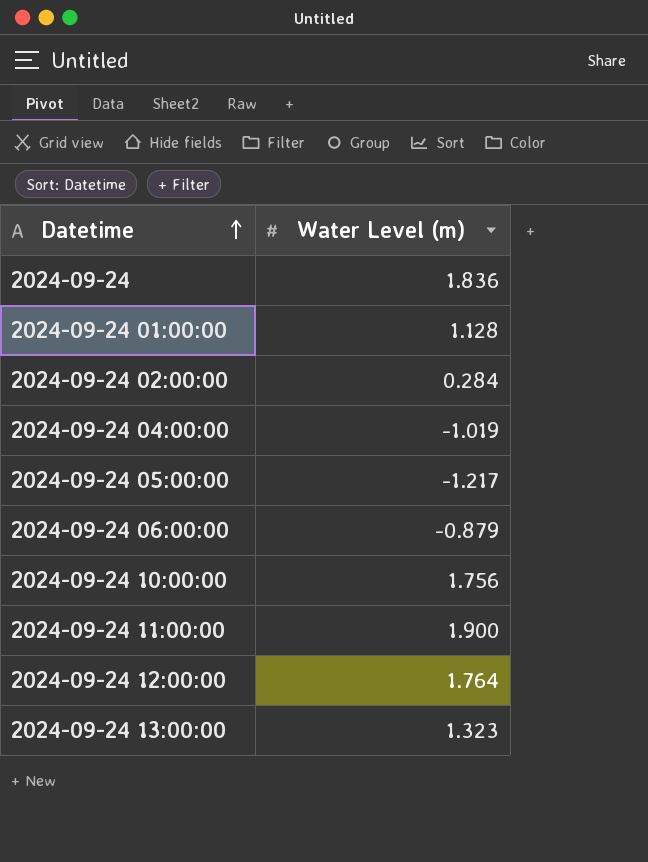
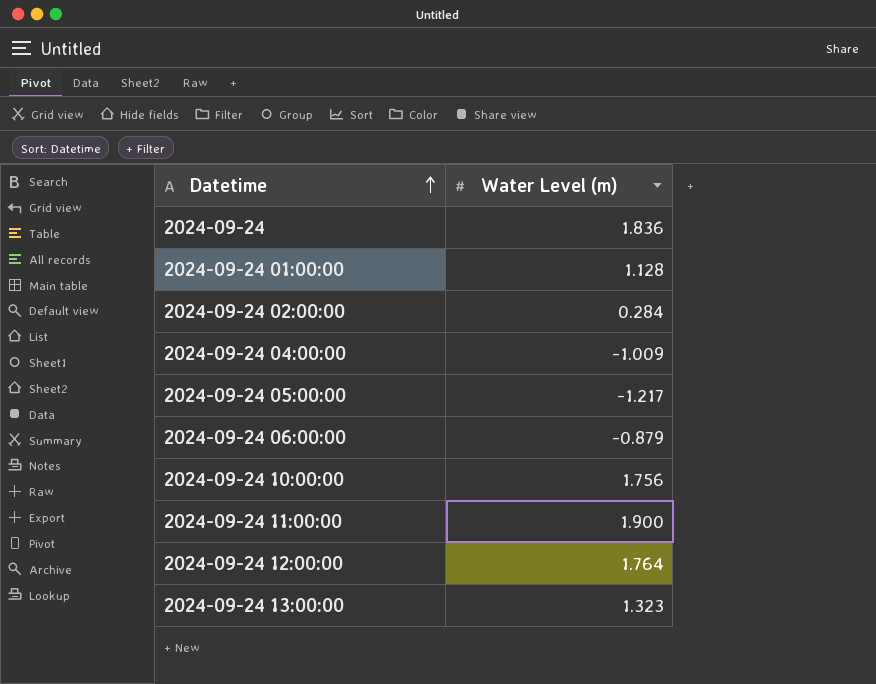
2024-09-24 04:00:00 | Water Level (m): -1.019 -> -1.009

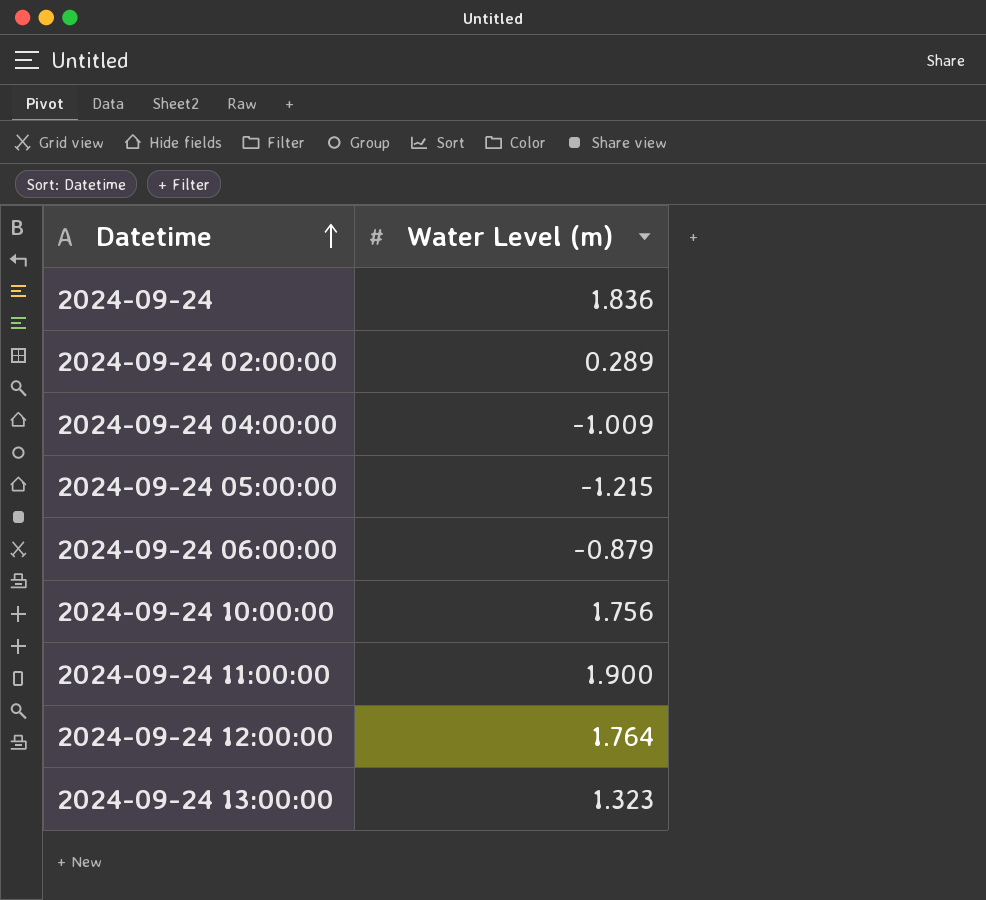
row 2024-09-24 01:00:00: 1.128 -> none
2024-09-24 02:00:00 | Water Level (m): 0.284 -> 0.289
2024-09-24 05:00:00 | Water Level (m): -1.217 -> -1.215

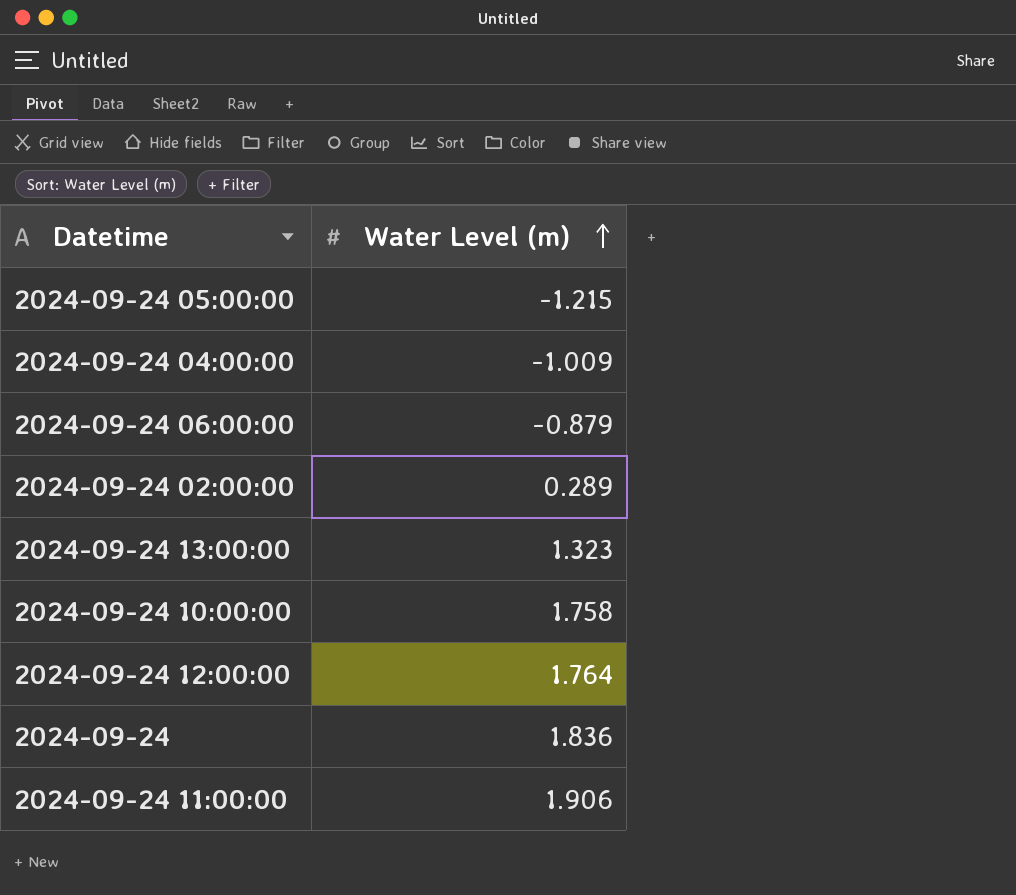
row order: Datetime ascending -> Water Level (m) ascending
2024-09-24 10:00:00 | Water Level (m): 1.756 -> 1.758
2024-09-24 11:00:00 | Water Level (m): 1.900 -> 1.906

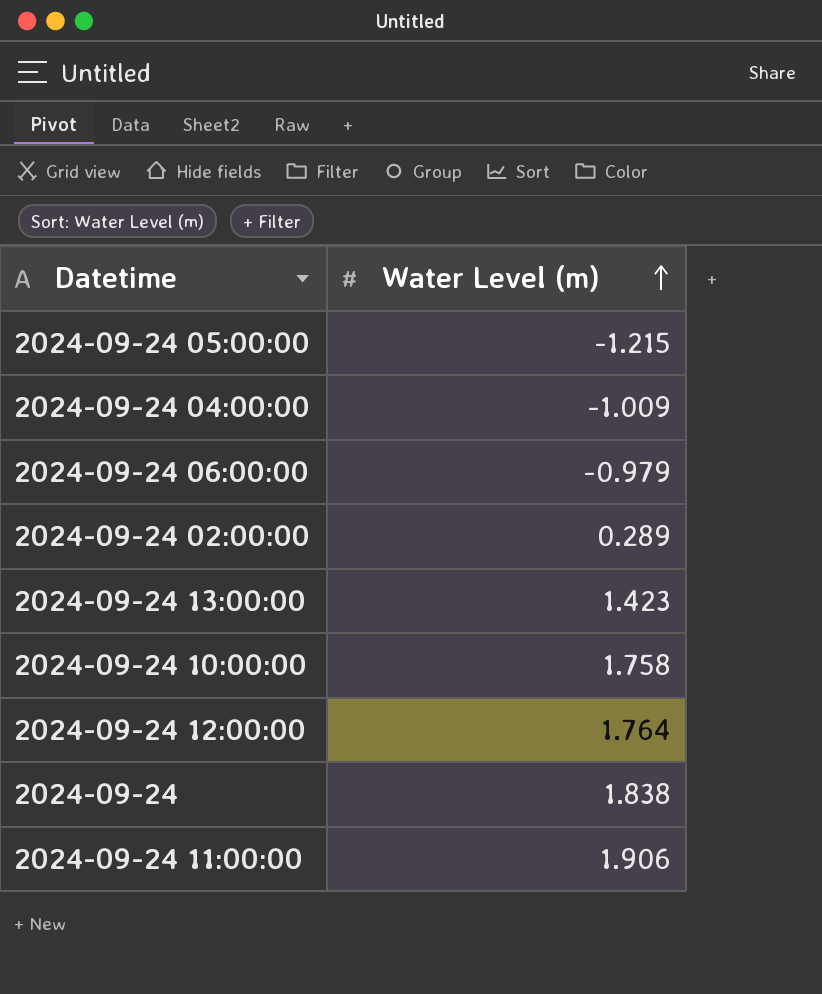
2024-09-24 06:00:00 | Water Level (m): -0.879 -> -0.979
2024-09-24 13:00:00 | Water Level (m): 1.323 -> 1.423
2024-09-24 | Water Level (m): 1.836 -> 1.838

